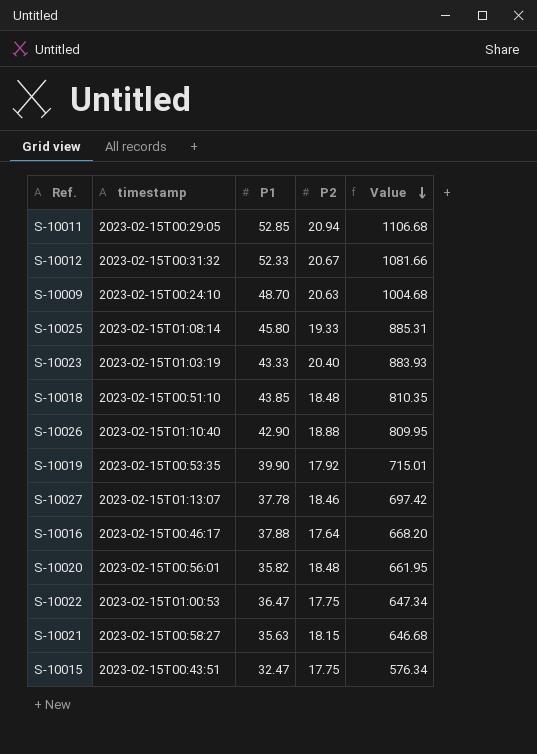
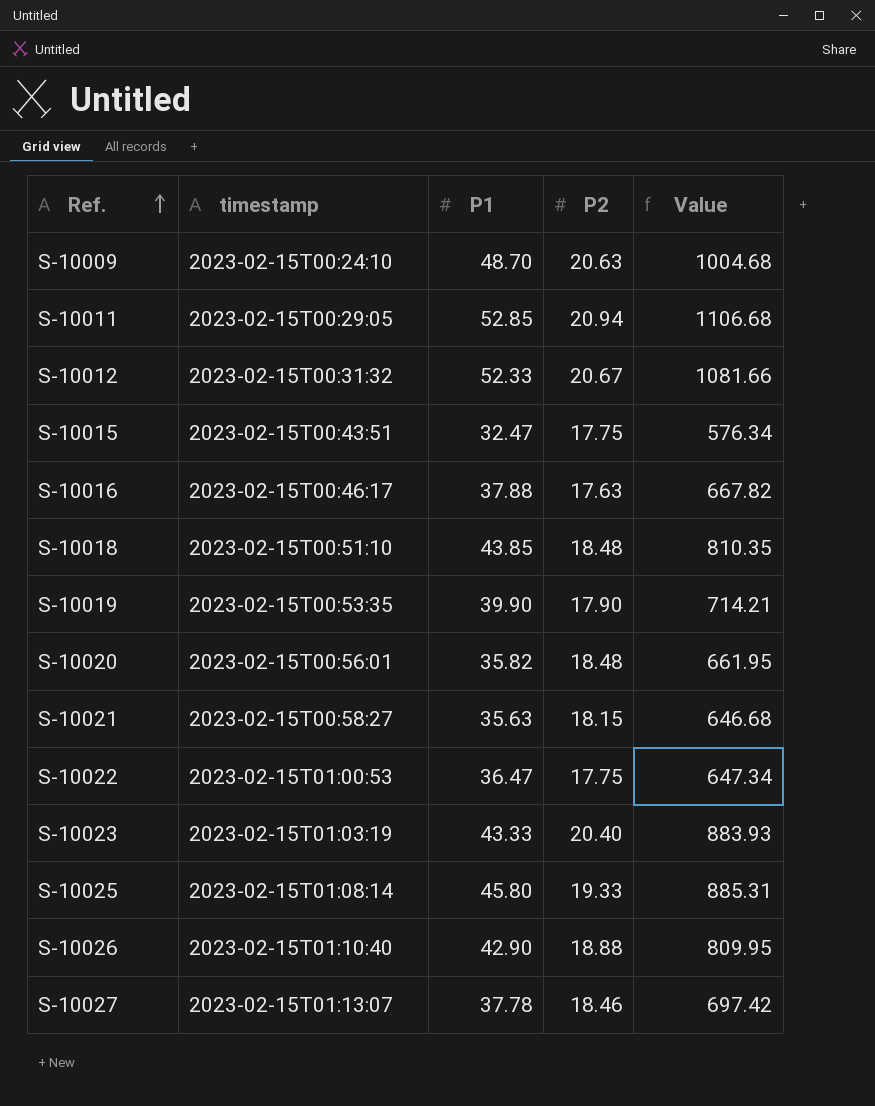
row order: Value descending -> Ref. ascending
S-10016 | P2: 17.64 -> 17.63
S-10016 | Value: 668.20 -> 667.82
S-10019 | P2: 17.92 -> 17.90
S-10019 | Value: 715.01 -> 714.21

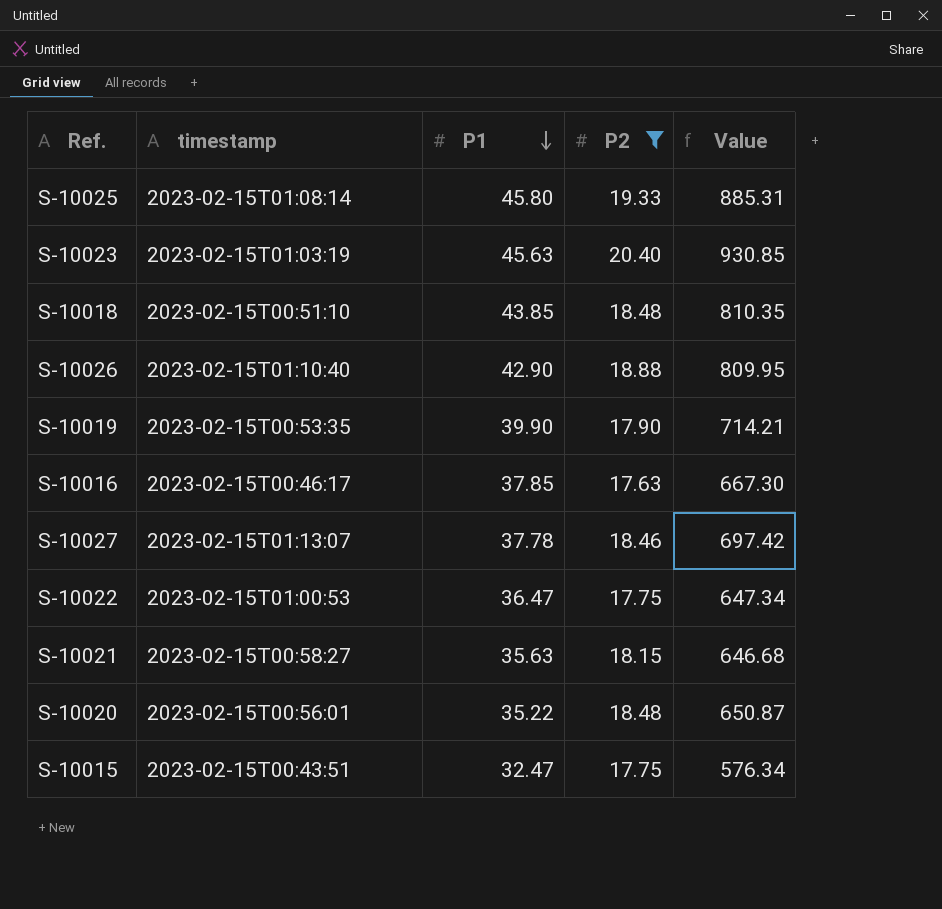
filter: none -> P2 <= 20.40
row order: Ref. ascending -> P1 descending
S-10023 | P1: 43.33 -> 45.63
S-10023 | Value: 883.93 -> 930.85
S-10016 | P1: 37.88 -> 37.85
S-10016 | Value: 667.82 -> 667.30
S-10020 | P1: 35.82 -> 35.22
S-10020 | Value: 661.95 -> 650.87

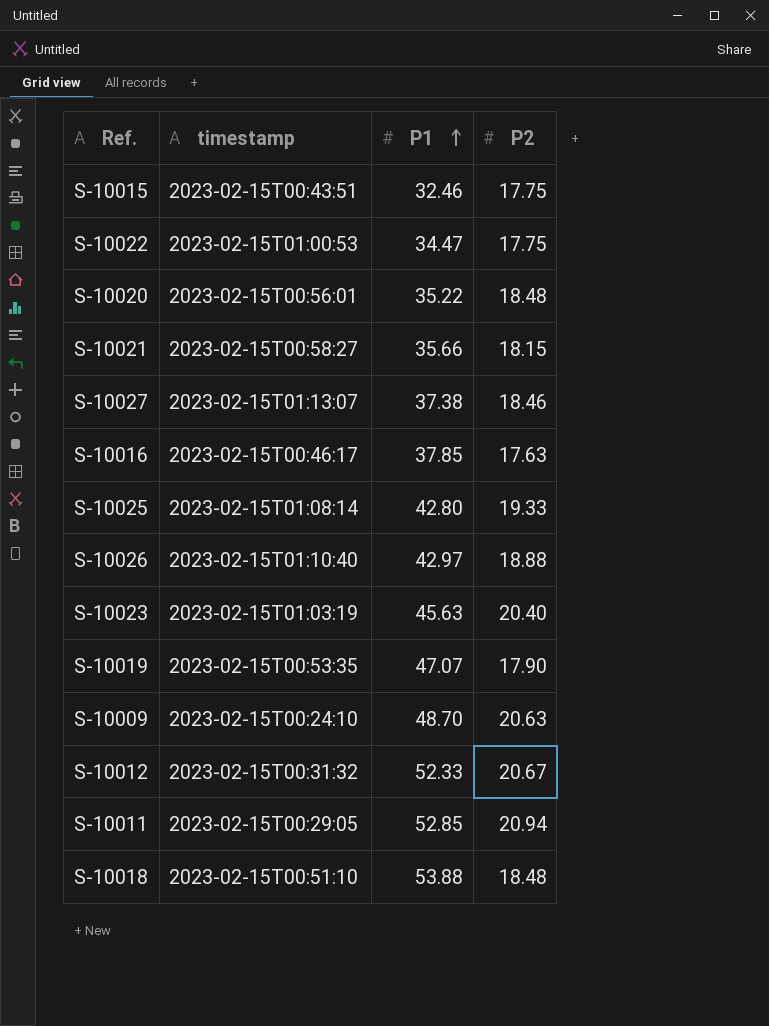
filter: P2 <= 20.40 -> none
row order: P1 descending -> P1 ascending
column Value | formula: [P1] * [P2] -> none
S-10015 | P1: 32.47 -> 32.46
S-10022 | P1: 36.47 -> 34.47
S-10021 | P1: 35.63 -> 35.66
S-10027 | P1: 37.78 -> 37.38
S-10025 | P1: 45.80 -> 42.80
S-10026 | P1: 42.90 -> 42.97
S-10019 | P1: 39.90 -> 47.07
S-10018 | P1: 43.85 -> 53.88

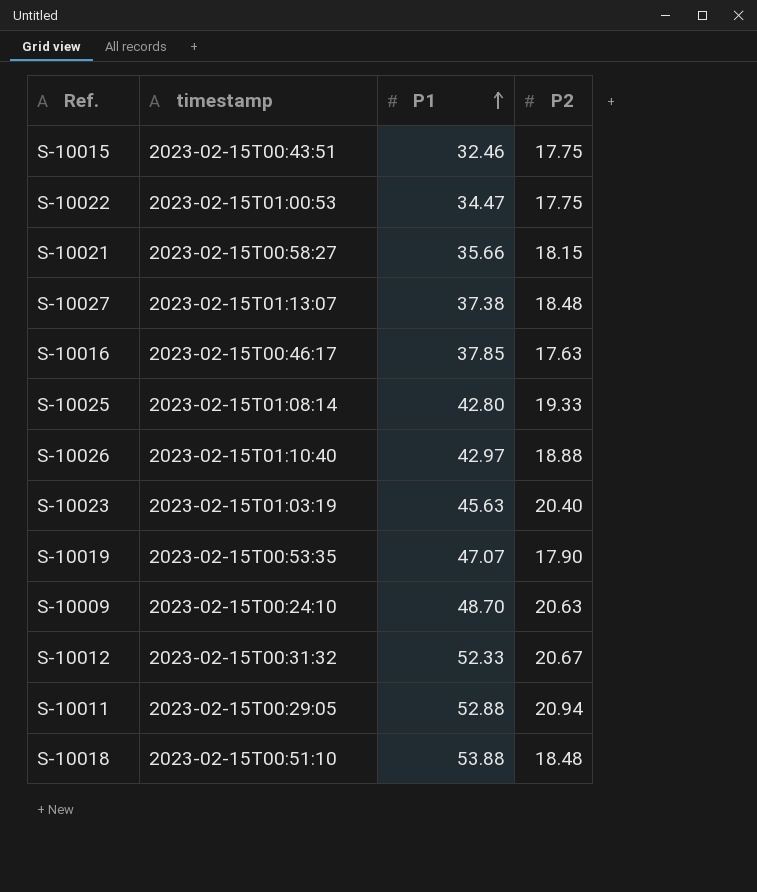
row S-10020: 2023-02-15T00:56:01 | 35.22 | 18.48 -> none
S-10027 | P2: 18.46 -> 18.48
S-10011 | P1: 52.85 -> 52.88

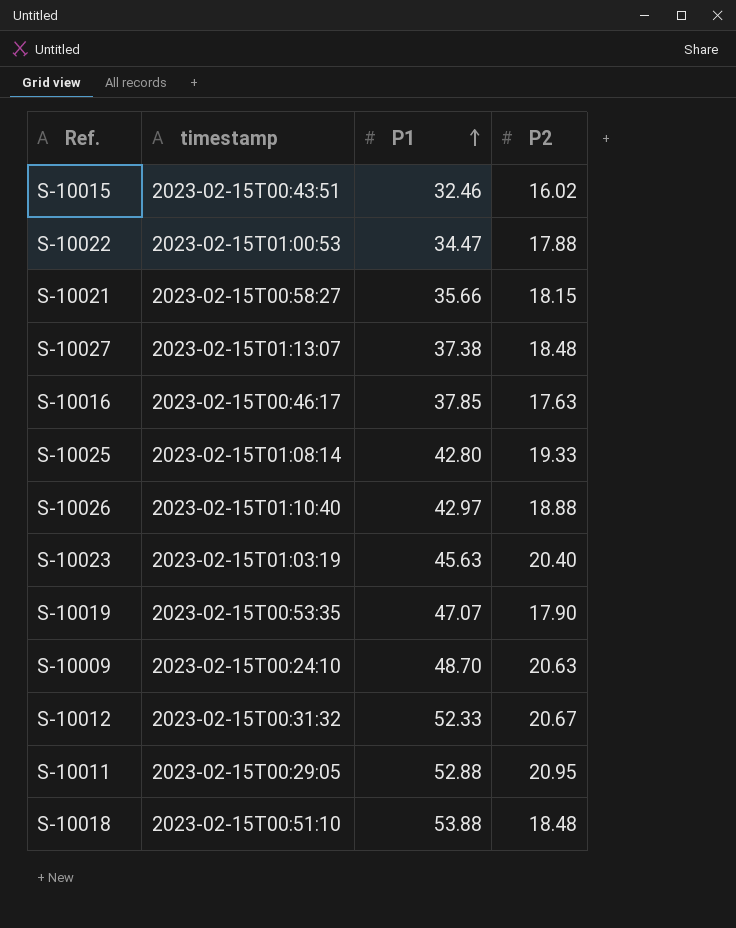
S-10015 | P2: 17.75 -> 16.02
S-10022 | P2: 17.75 -> 17.88
S-10011 | P2: 20.94 -> 20.95

